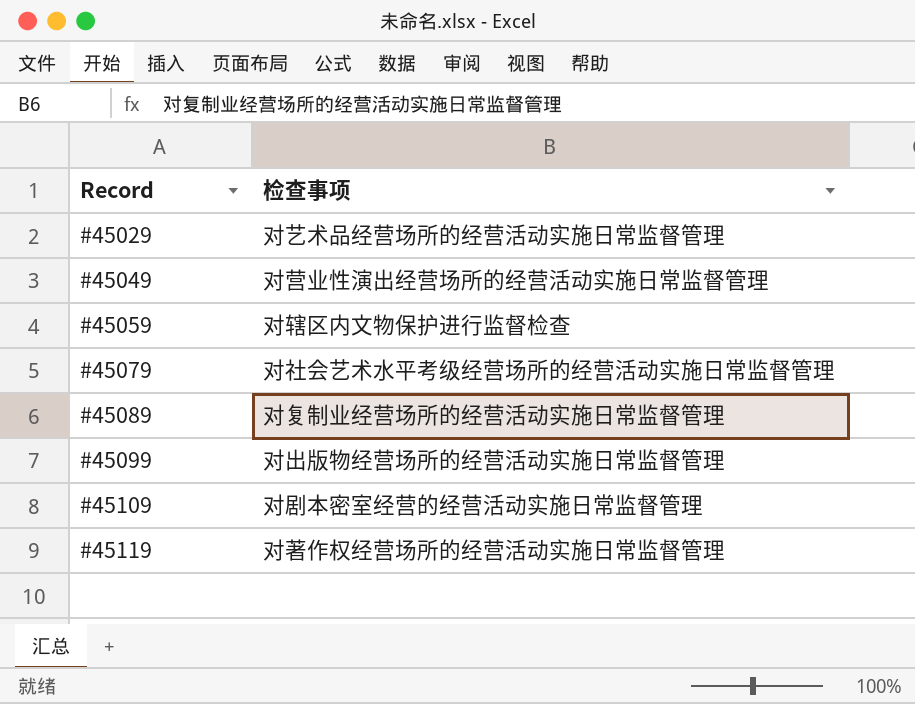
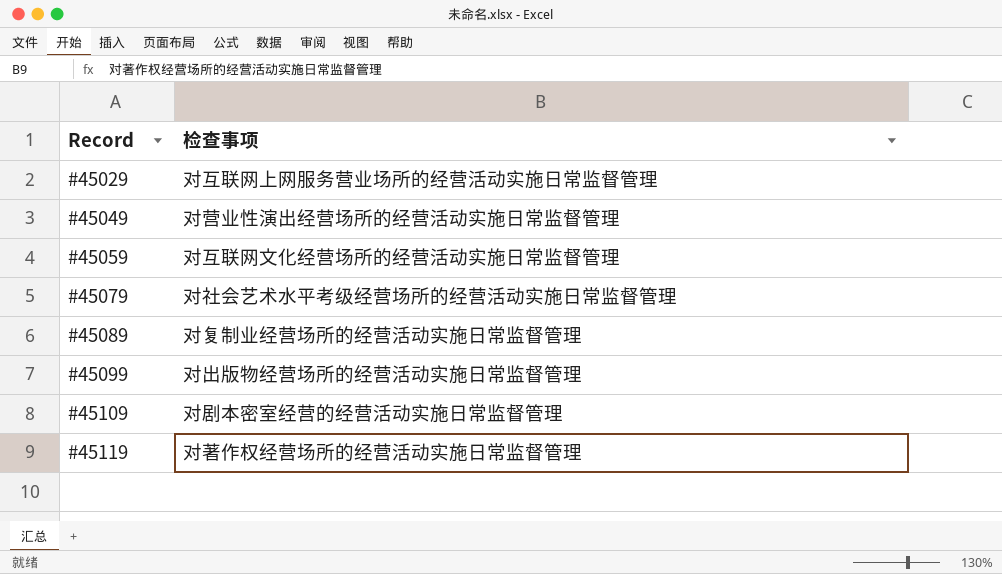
#45029 | 检查事项: 对艺术品经营场所的经营活动实施日常监督管理 -> 对互联网上网服务营业场所的经营活动实施日常监督管理
#45059 | 检查事项: 对辖区内文物保护进行监督检查 -> 对互联网文化经营场所的经营活动实施日常监督管理

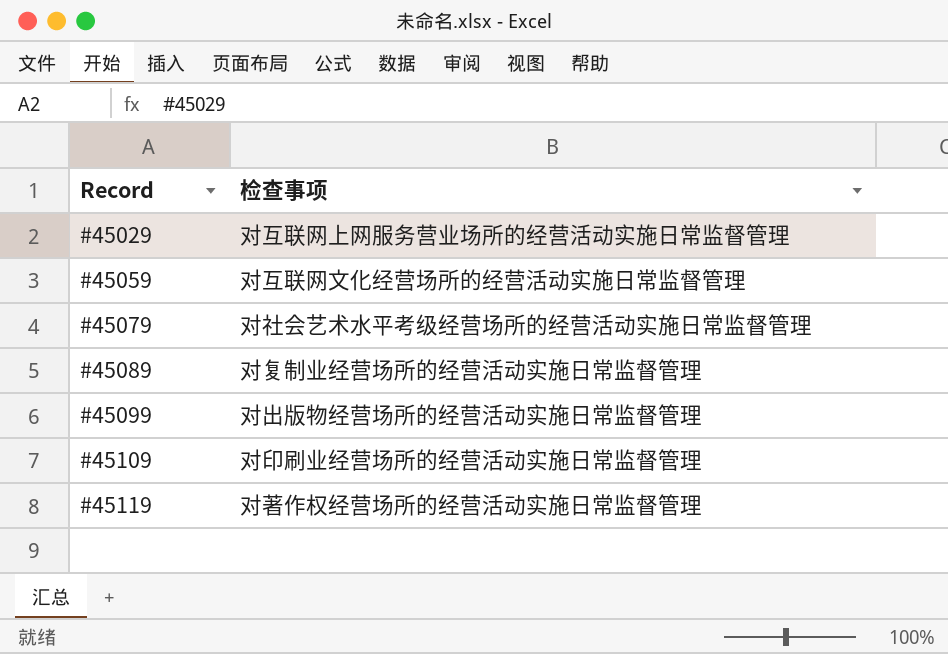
row #45049: 对营业性演出经营场所的经营活动实施日常监督管理 -> none
#45109 | 检查事项: 对剧本密室经营的经营活动实施日常监督管理 -> 对印刷业经营场所的经营活动实施日常监督管理

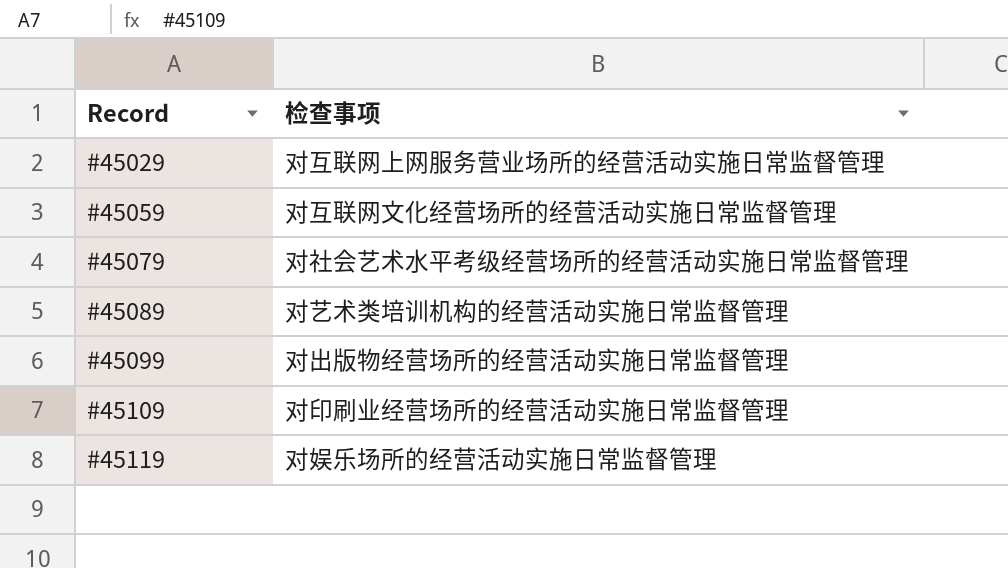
#45089 | 检查事项: 对复制业经营场所的经营活动实施日常监督管理 -> 对艺术类培训机构的经营活动实施日常监督管理
#45119 | 检查事项: 对著作权经营场所的经营活动实施日常监督管理 -> 对娱乐场所的经营活动实施日常监督管理

